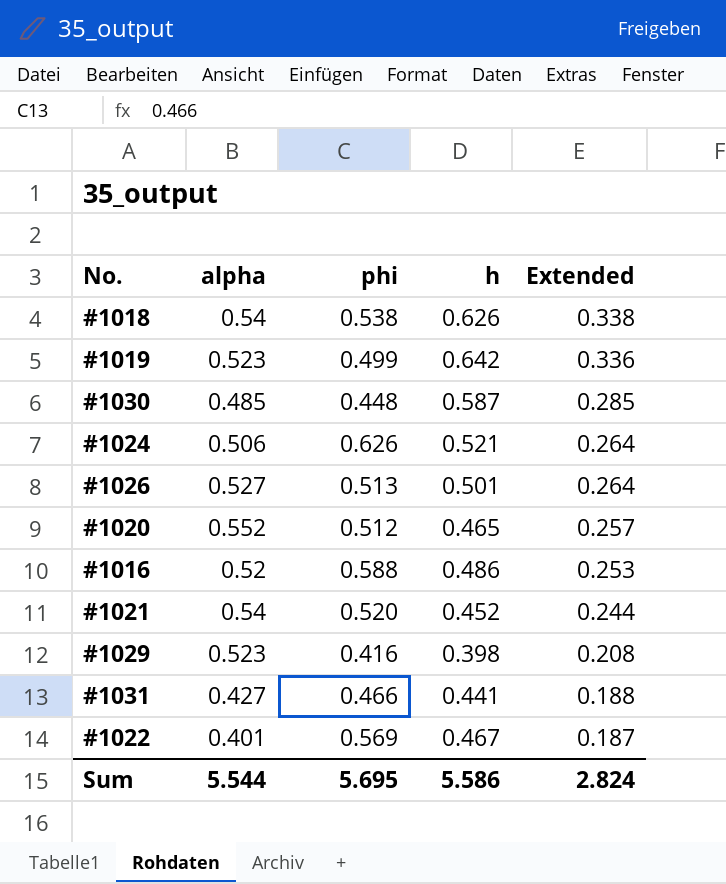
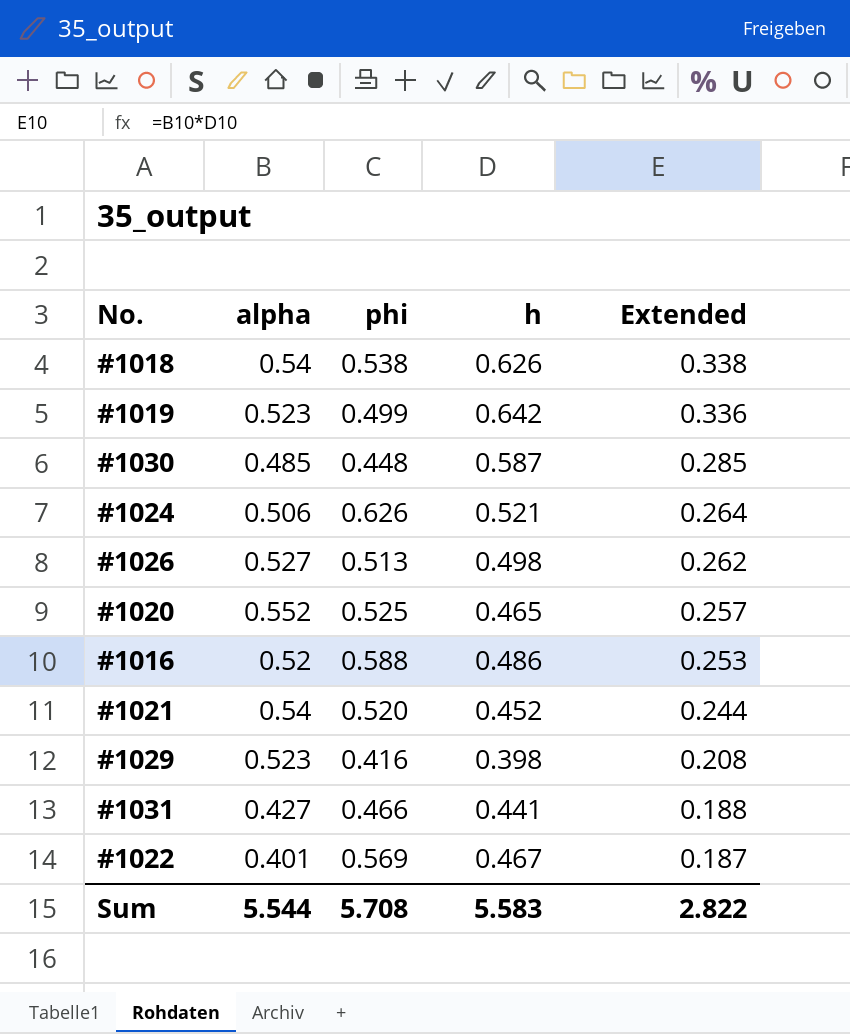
#1026 | h: 0.501 -> 0.498
#1026 | Extended: 0.264 -> 0.262
#1020 | phi: 0.512 -> 0.525
Sum | phi: 5.695 -> 5.708
Sum | h: 5.586 -> 5.583
Sum | Extended: 2.824 -> 2.822

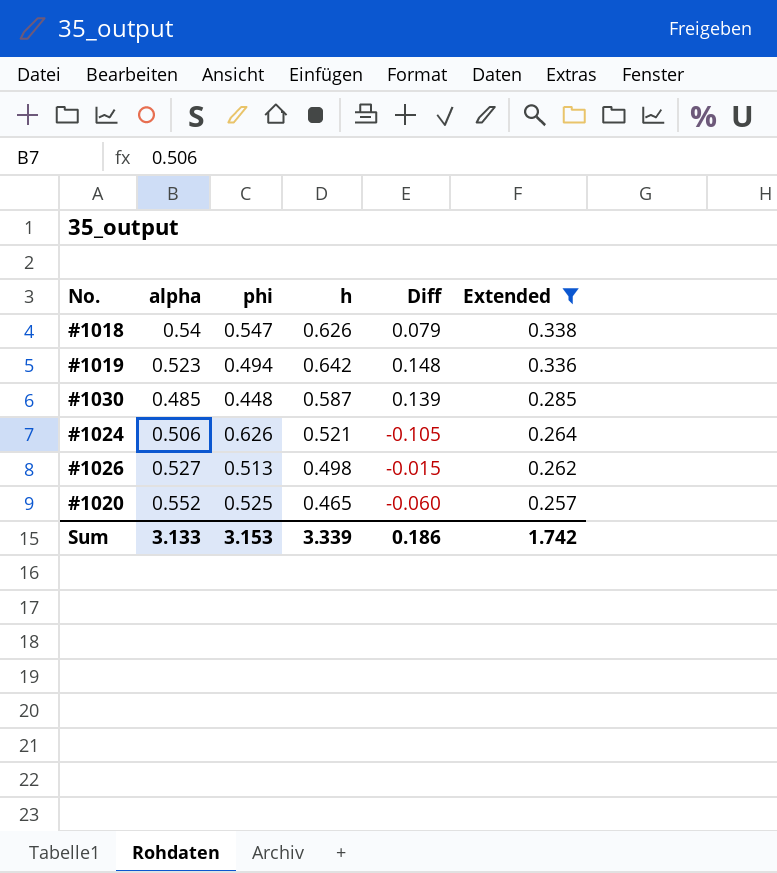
filter: none -> Extended >= 0.257
column Diff | formula: none -> [h] - [phi]
#1018 | phi: 0.538 -> 0.547
#1019 | phi: 0.499 -> 0.494
Sum | alpha: 5.544 -> 3.133
Sum | phi: 5.708 -> 3.153
Sum | h: 5.583 -> 3.339
Sum | Extended: 2.822 -> 1.742

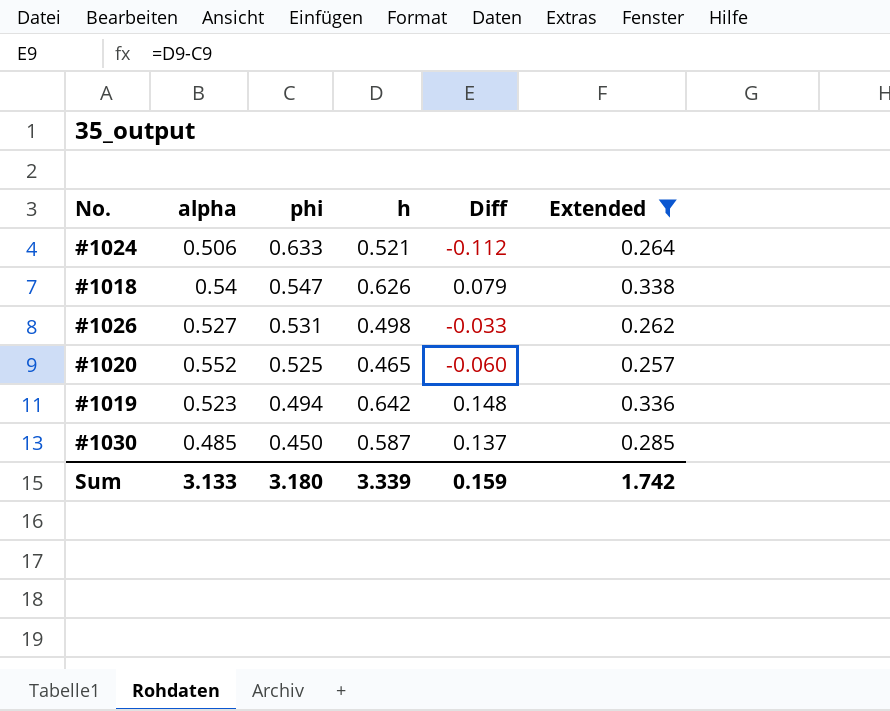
row order: Extended descending -> phi descending
#1024 | phi: 0.626 -> 0.633
#1024 | Diff: -0.105 -> -0.112
#1026 | phi: 0.513 -> 0.531
#1026 | Diff: -0.015 -> -0.033
#1030 | phi: 0.448 -> 0.450
#1030 | Diff: 0.139 -> 0.137
Sum | phi: 3.153 -> 3.180
Sum | Diff: 0.186 -> 0.159

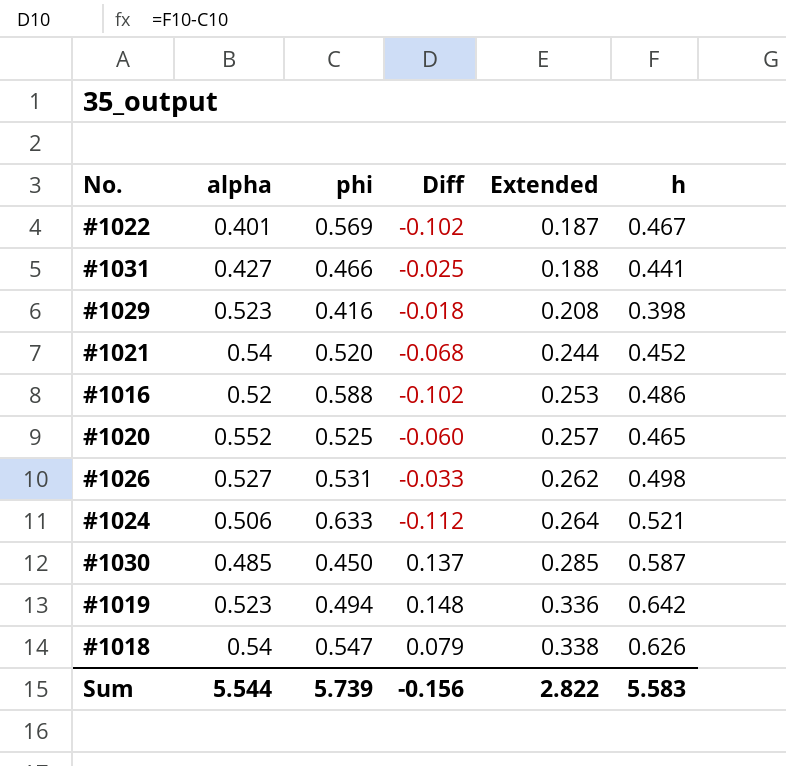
filter: Extended >= 0.257 -> none
row order: phi descending -> Extended ascending
column h | position: 4 -> 6
Sum | alpha: 3.133 -> 5.544
Sum | phi: 3.180 -> 5.739
Sum | Diff: 0.159 -> -0.156
Sum | Extended: 1.742 -> 2.822
Sum | h: 3.339 -> 5.583

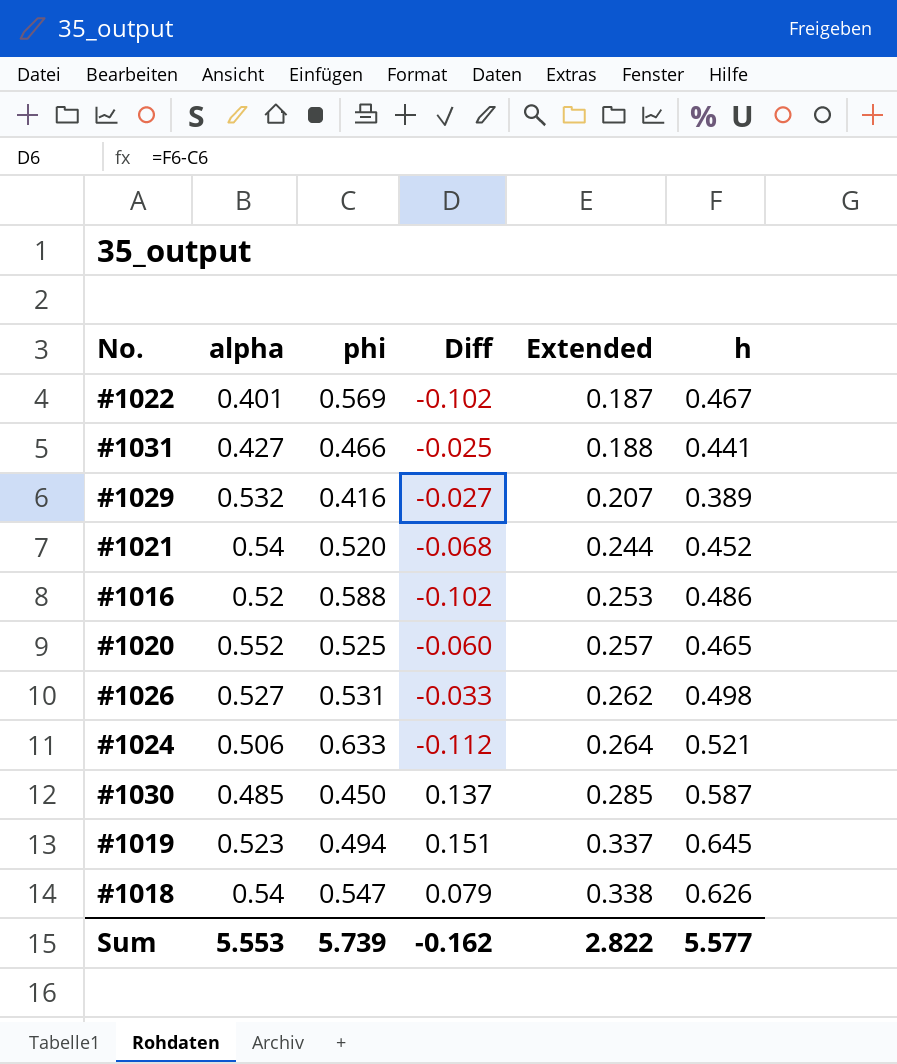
#1029 | alpha: 0.523 -> 0.532
#1029 | Diff: -0.018 -> -0.027
#1029 | Extended: 0.208 -> 0.207
#1029 | h: 0.398 -> 0.389
#1019 | Diff: 0.148 -> 0.151
#1019 | Extended: 0.336 -> 0.337
#1019 | h: 0.642 -> 0.645
Sum | alpha: 5.544 -> 5.553
Sum | Diff: -0.156 -> -0.162
Sum | h: 5.583 -> 5.577

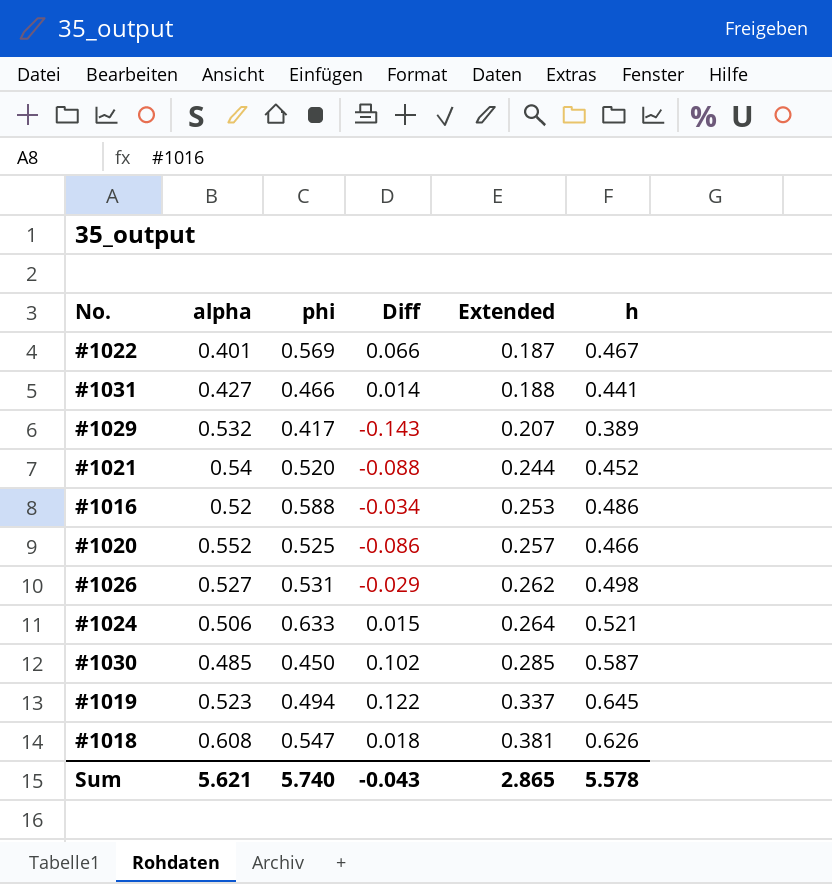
column Diff | formula: [h] - [phi] -> [h] - [alpha]
#1029 | phi: 0.416 -> 0.417
#1020 | h: 0.465 -> 0.466
#1018 | alpha: 0.54 -> 0.608
#1018 | Extended: 0.338 -> 0.381
Sum | alpha: 5.553 -> 5.621
Sum | phi: 5.739 -> 5.740
Sum | Diff: -0.162 -> -0.043
Sum | Extended: 2.822 -> 2.865
Sum | h: 5.577 -> 5.578

